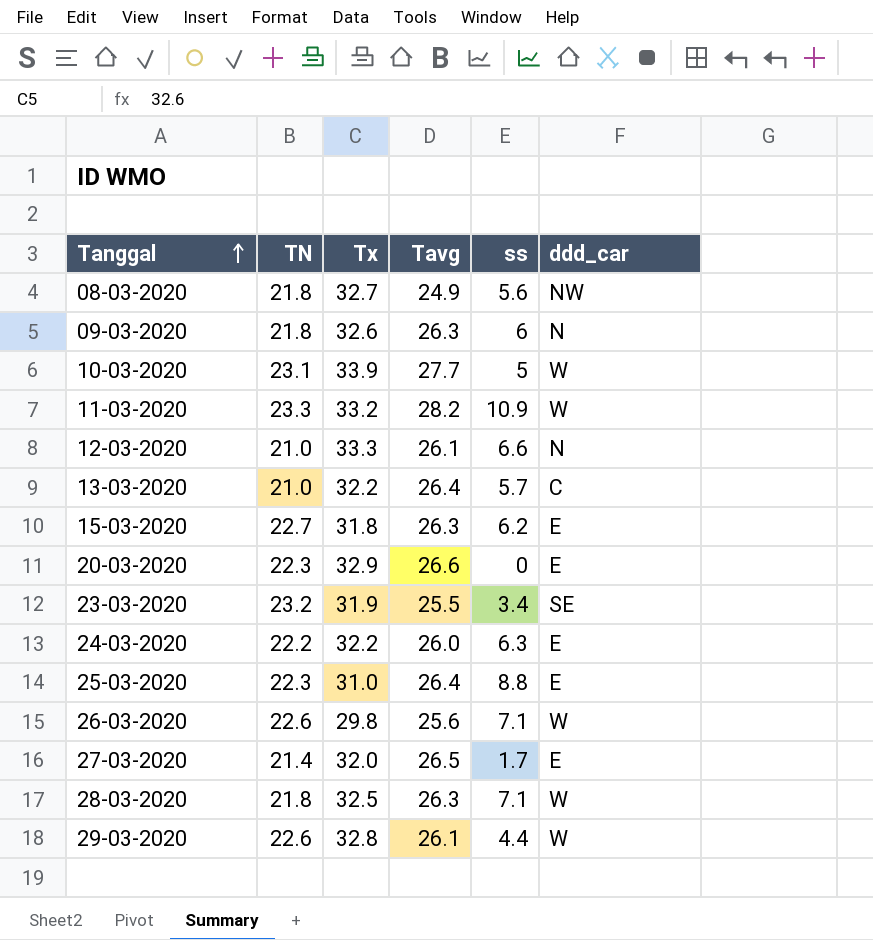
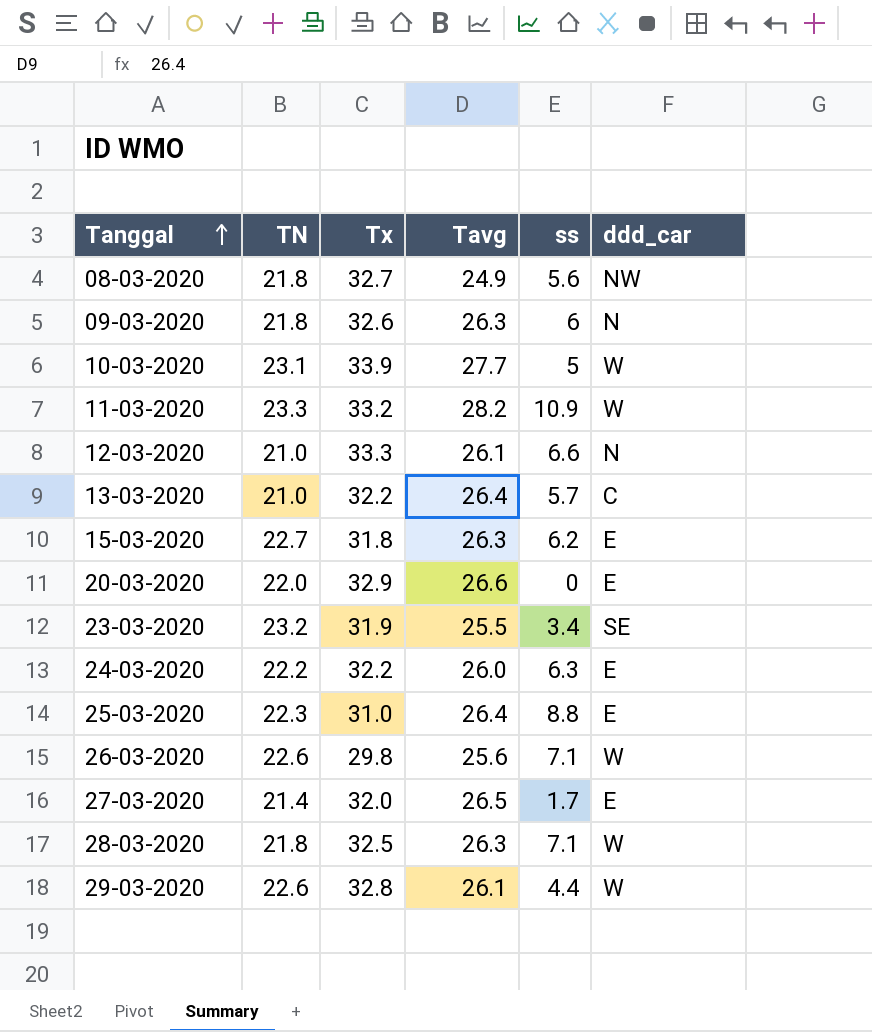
20-03-2020 | TN: 22.3 -> 22.0

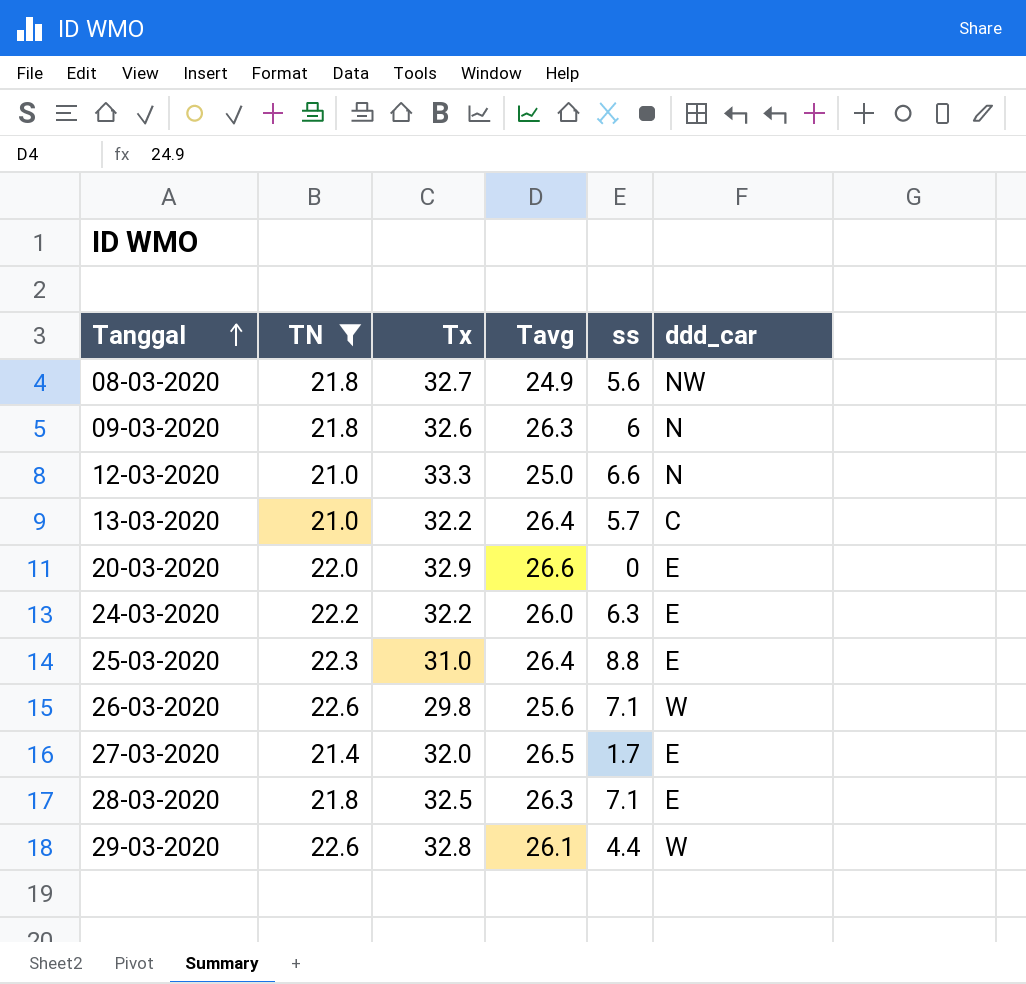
filter: none -> TN <= 22.6
12-03-2020 | Tavg: 26.1 -> 25.0
28-03-2020 | ddd_car: W -> E

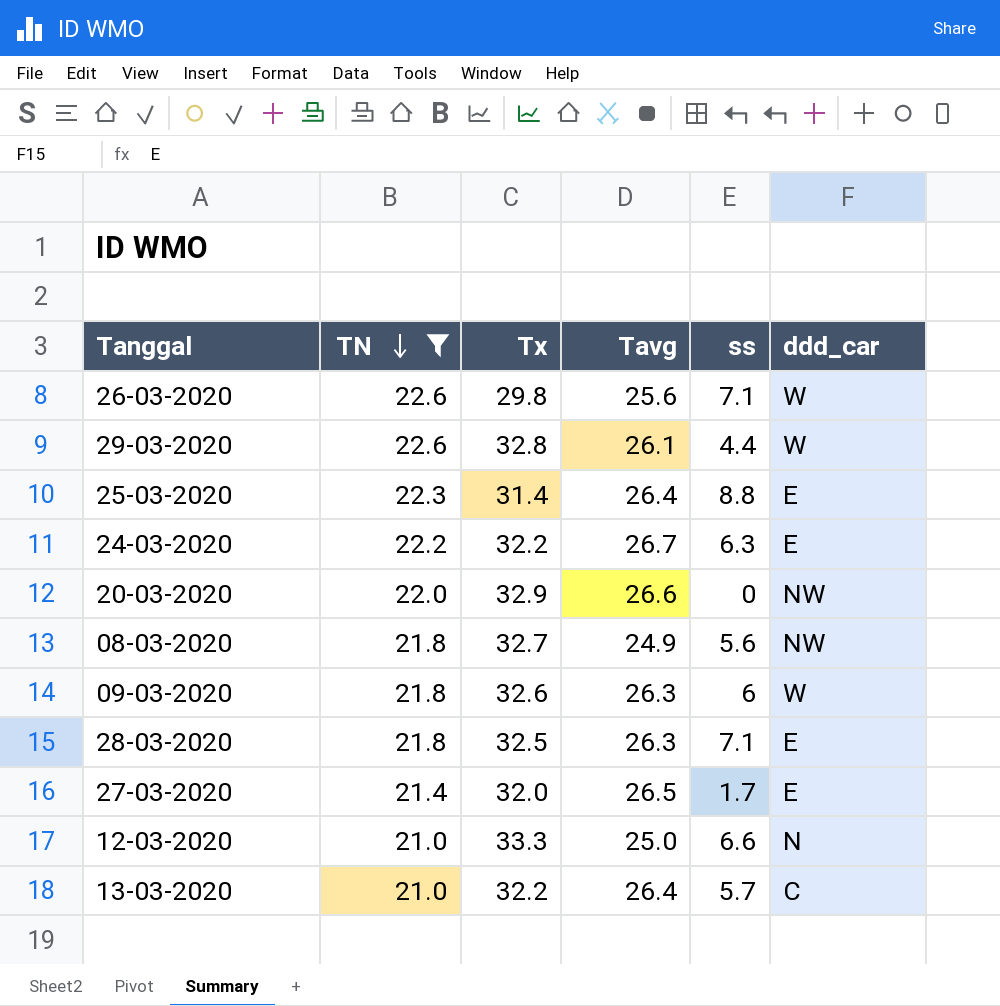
row order: Tanggal ascending -> TN descending
25-03-2020 | Tx: 31.0 -> 31.4
24-03-2020 | Tavg: 26.0 -> 26.7
20-03-2020 | ddd_car: E -> NW
09-03-2020 | ddd_car: N -> W

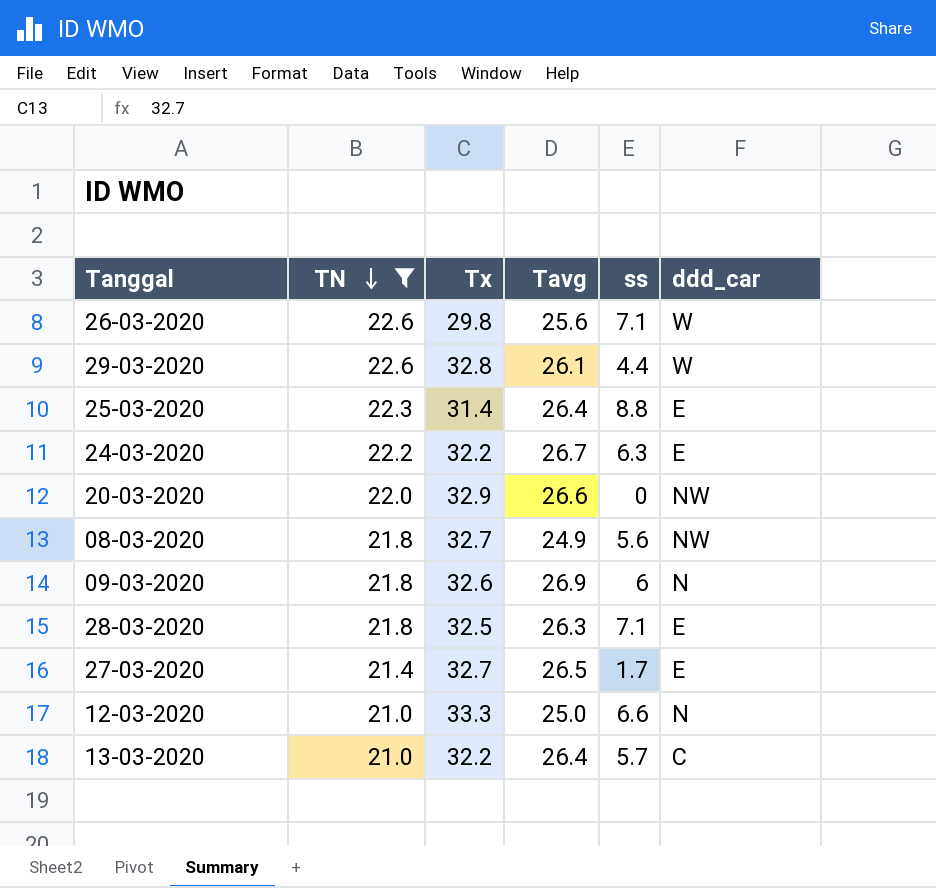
09-03-2020 | Tavg: 26.3 -> 26.9
09-03-2020 | ddd_car: W -> N
27-03-2020 | Tx: 32.0 -> 32.7

